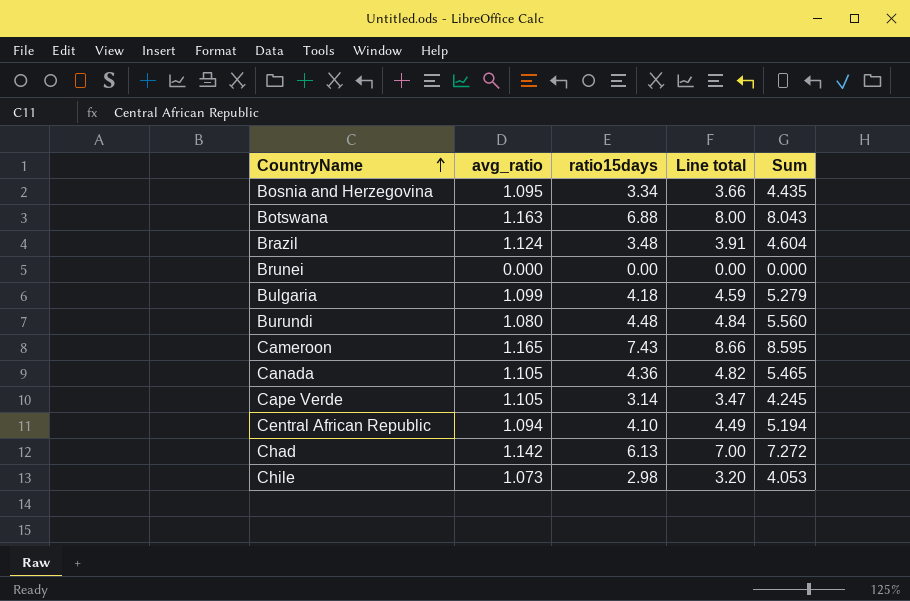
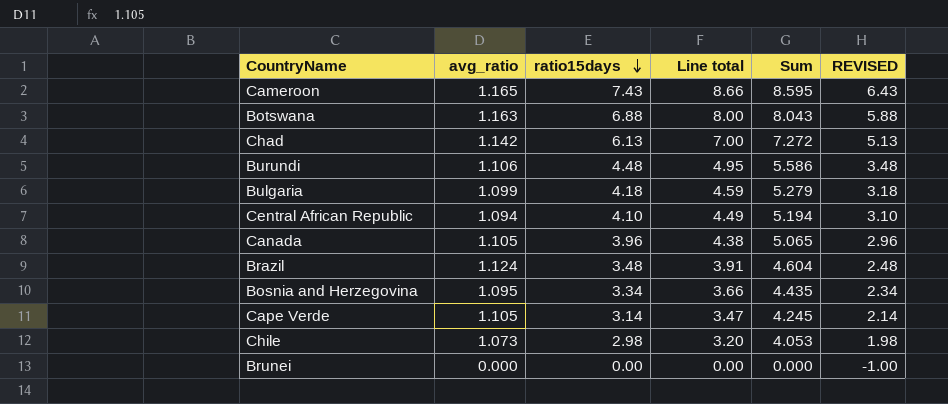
row order: CountryName ascending -> ratio15days descending
column REVISED | formula: none -> [ratio15days] - 1
Burundi | avg_ratio: 1.080 -> 1.106
Burundi | Line total: 4.84 -> 4.95
Burundi | Sum: 5.560 -> 5.586
Canada | ratio15days: 4.36 -> 3.96
Canada | Line total: 4.82 -> 4.38
Canada | Sum: 5.465 -> 5.065

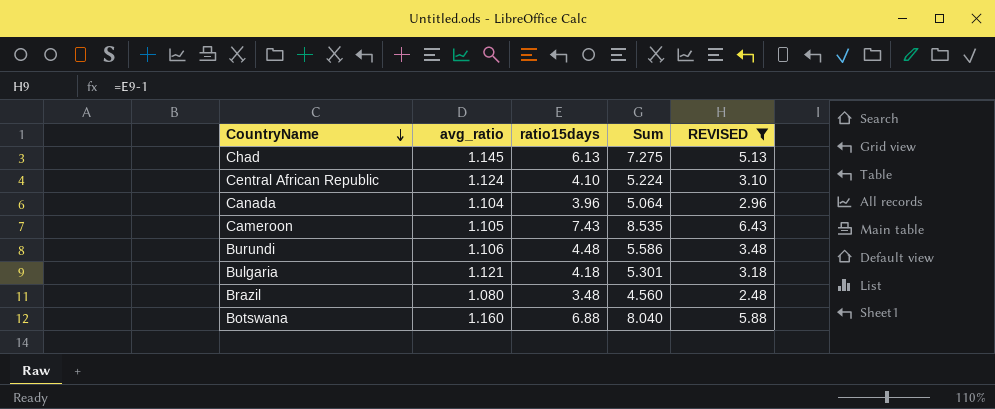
filter: none -> REVISED >= 2.48
row order: ratio15days descending -> CountryName descending
column Line total | formula: [avg_ratio] * [ratio15days] -> none
Chad | avg_ratio: 1.142 -> 1.145
Chad | Sum: 7.272 -> 7.275
Central African Republic | avg_ratio: 1.094 -> 1.124
Central African Republic | Sum: 5.194 -> 5.224
Canada | avg_ratio: 1.105 -> 1.104
Canada | Sum: 5.065 -> 5.064
Cameroon | avg_ratio: 1.165 -> 1.105
Cameroon | Sum: 8.595 -> 8.535
Bulgaria | avg_ratio: 1.099 -> 1.121
Bulgaria | Sum: 5.279 -> 5.301
Brazil | avg_ratio: 1.124 -> 1.080
Brazil | Sum: 4.604 -> 4.560
Botswana | avg_ratio: 1.163 -> 1.160
Botswana | Sum: 8.043 -> 8.040

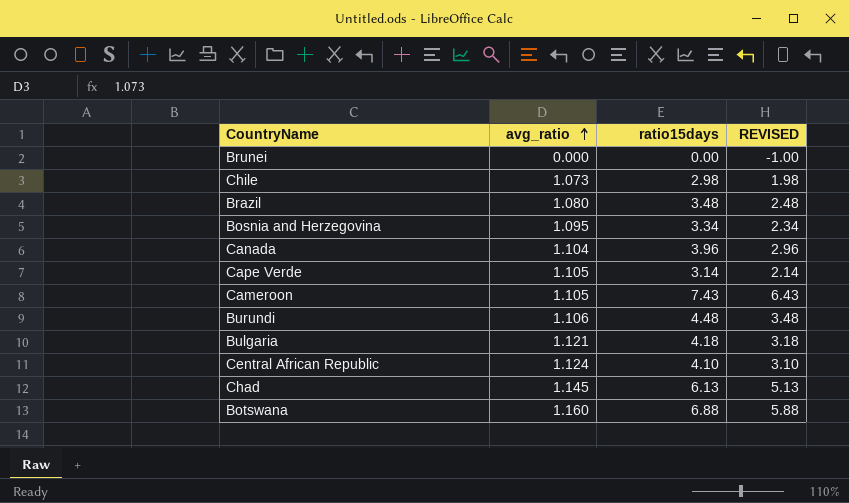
filter: REVISED >= 2.48 -> none
row order: CountryName descending -> avg_ratio ascending
column Sum | formula: [avg_ratio] + [ratio15days] -> none

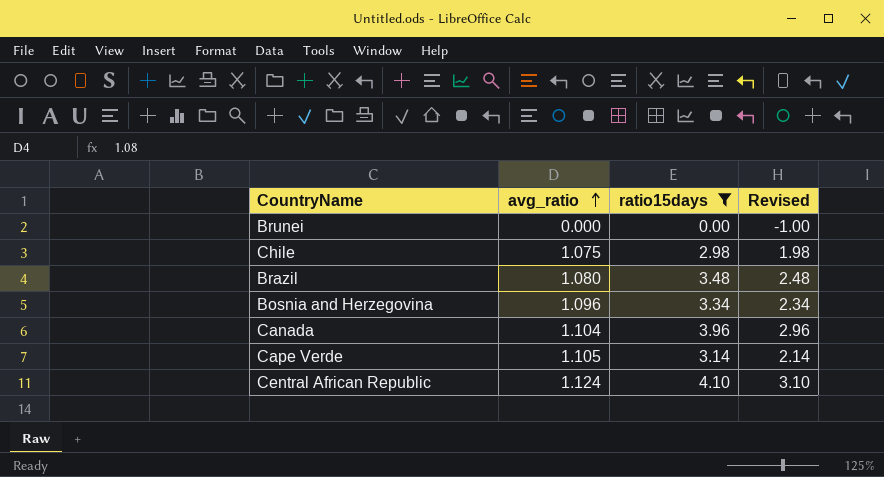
filter: none -> ratio15days <= 4.10
column name: REVISED -> Revised
Chile | avg_ratio: 1.073 -> 1.075
Bosnia and Herzegovina | avg_ratio: 1.095 -> 1.096

